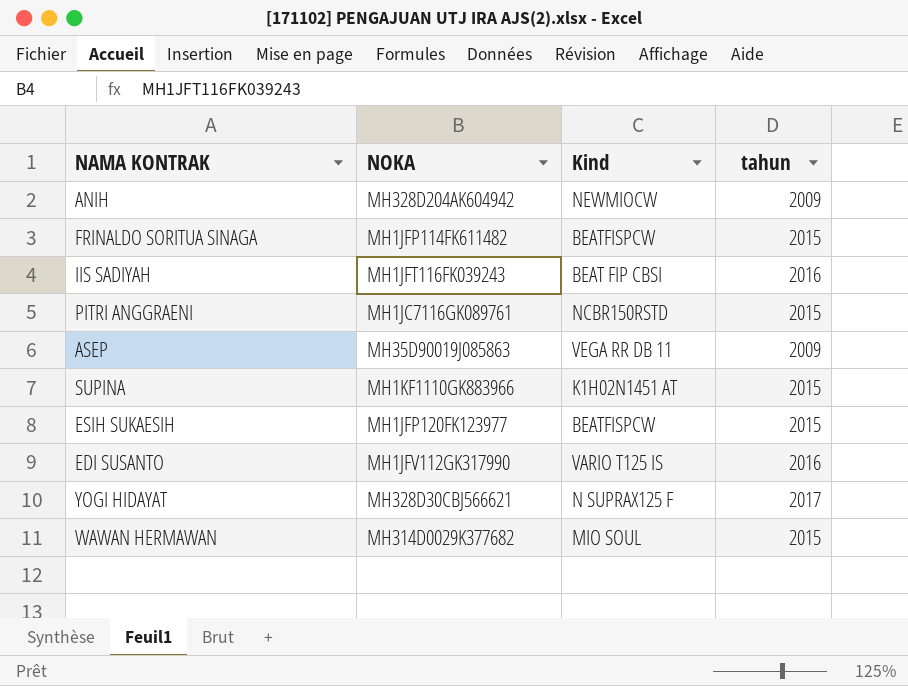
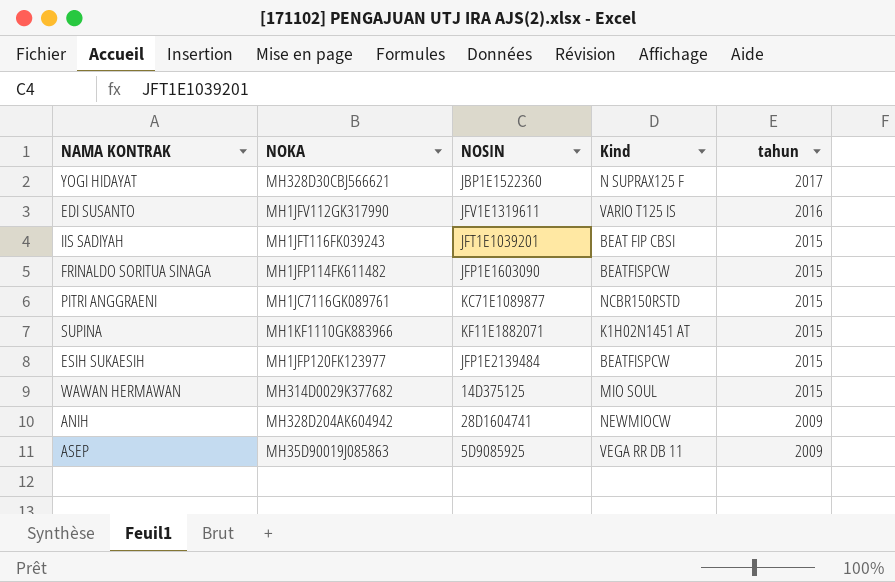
row order: none -> tahun descending
column NOSIN | position: none -> 3
IIS SADIYAH | tahun: 2016 -> 2015

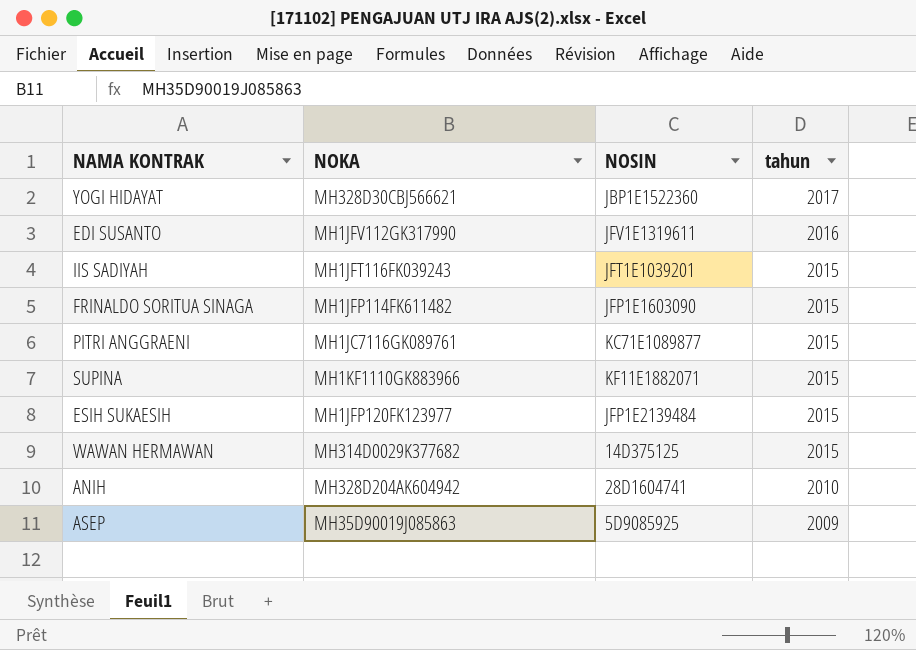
column Kind | position: 4 -> none
ANIH | tahun: 2009 -> 2010

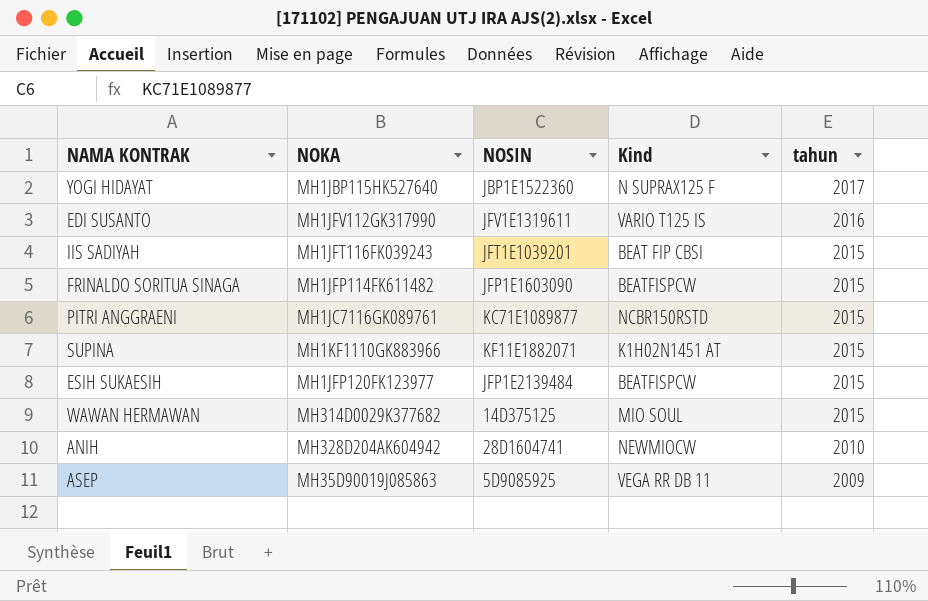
column Kind | position: none -> 4
YOGI HIDAYAT | NOKA: MH328D30CBJ566621 -> MH1JBP115HK527640

